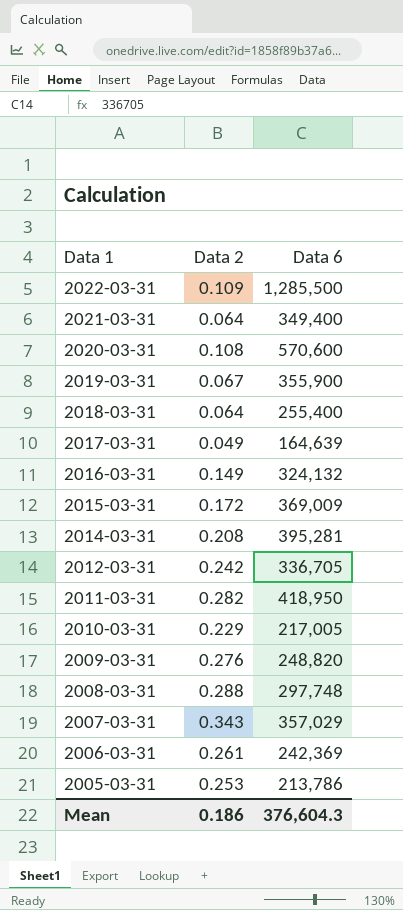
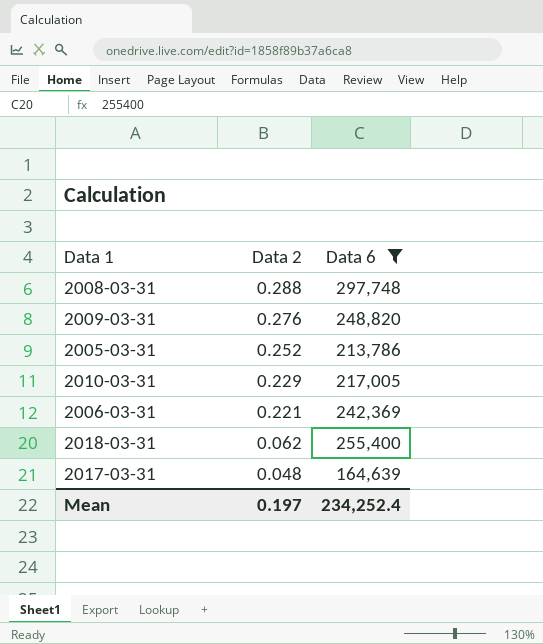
filter: none -> Data 6 <= 297,748
row order: Data 1 descending -> Data 2 descending
2005-03-31 | Data 2: 0.253 -> 0.252
2006-03-31 | Data 2: 0.261 -> 0.221
2018-03-31 | Data 2: 0.064 -> 0.062
2017-03-31 | Data 2: 0.049 -> 0.048
Mean | Data 2: 0.186 -> 0.197
Mean | Data 6: 376,604.3 -> 234,252.4

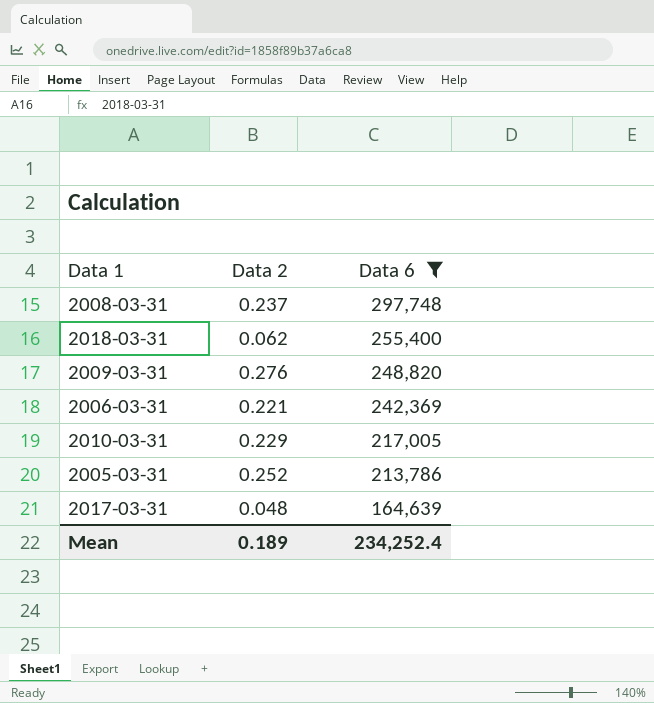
row order: Data 2 descending -> Data 6 descending
2008-03-31 | Data 2: 0.288 -> 0.237
Mean | Data 2: 0.197 -> 0.189

